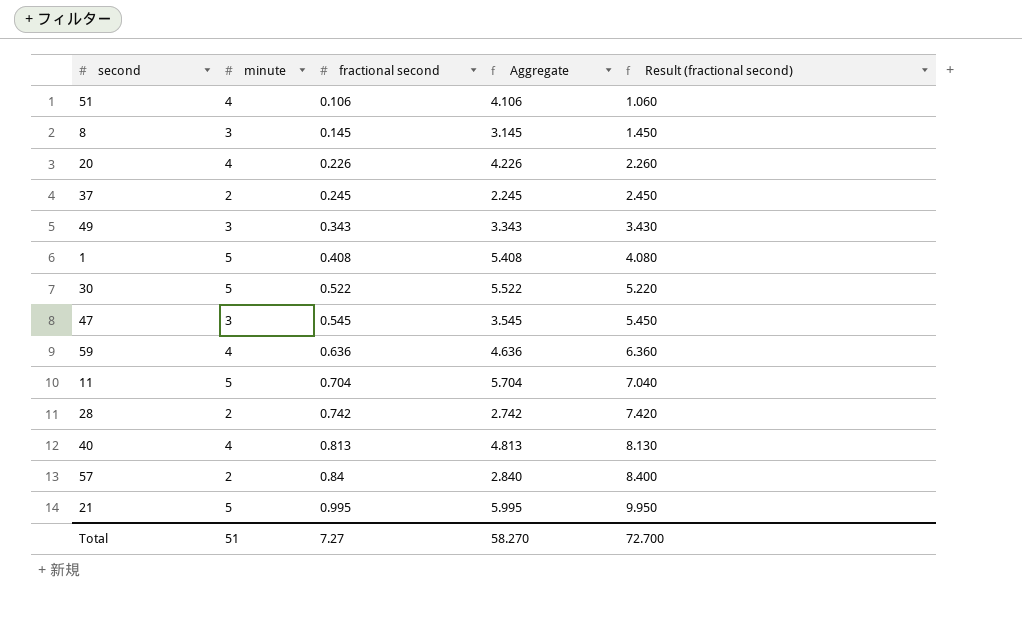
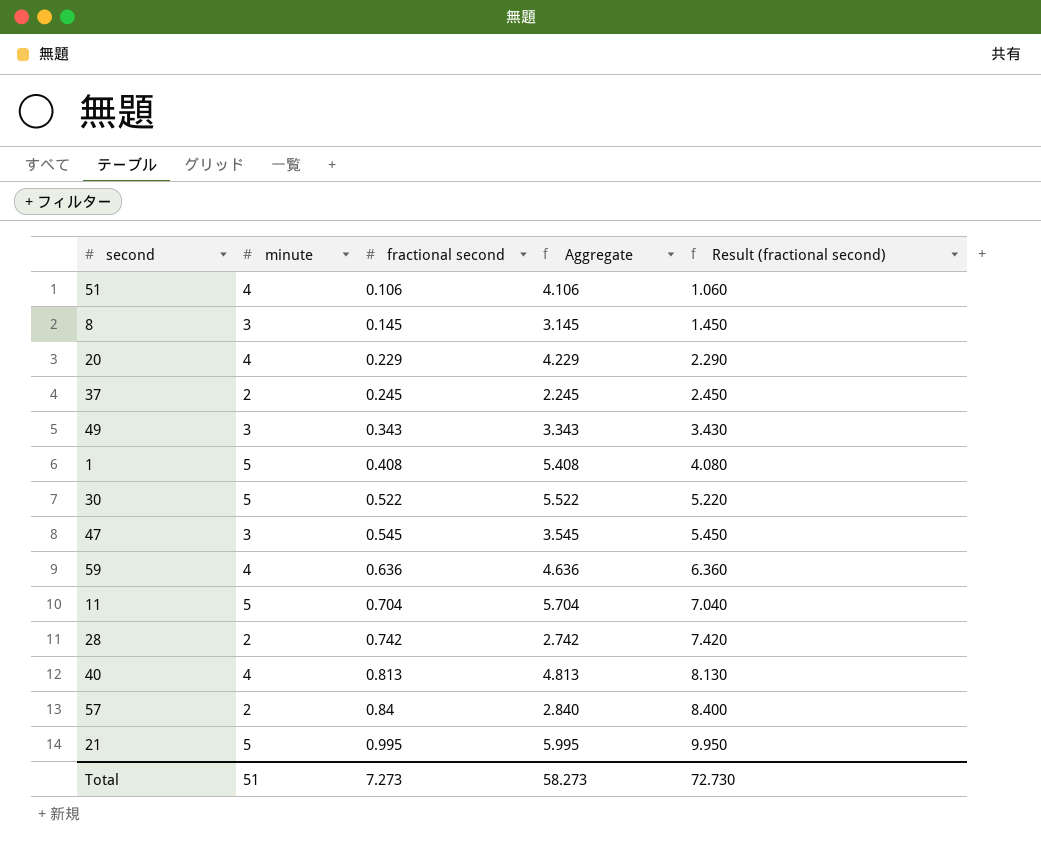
20 | fractional second: 0.226 -> 0.229
20 | Aggregate: 4.226 -> 4.229
20 | Result (fractional second): 2.260 -> 2.290
Total | fractional second: 7.27 -> 7.273
Total | Aggregate: 58.270 -> 58.273
Total | Result (fractional second): 72.700 -> 72.730

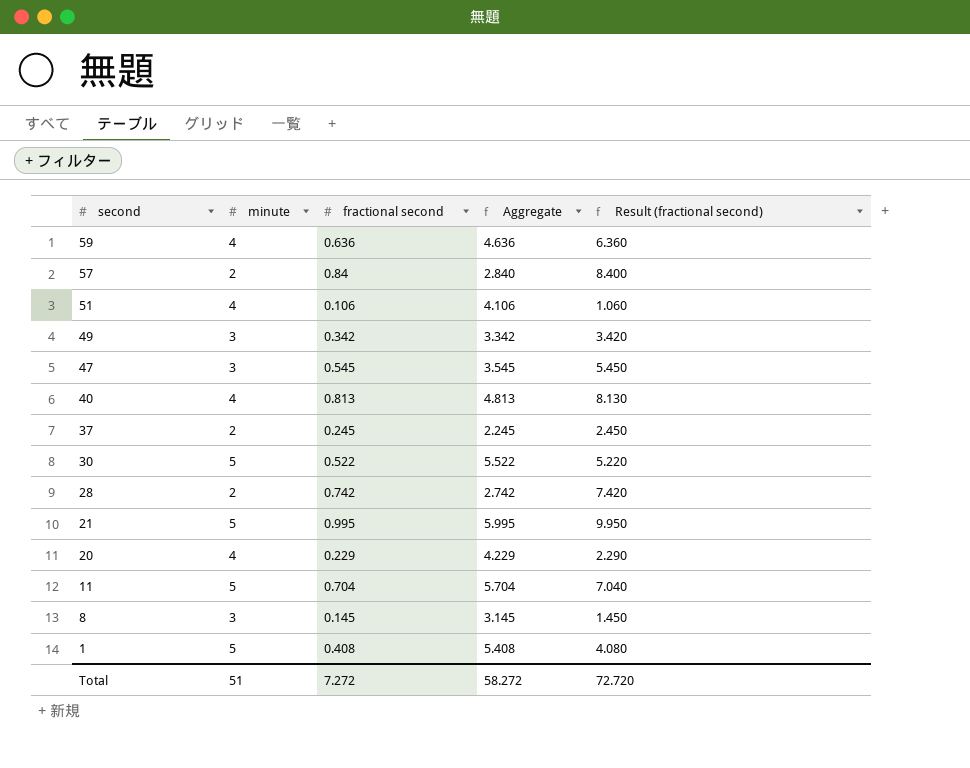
row order: fractional second ascending -> second descending
49 | fractional second: 0.343 -> 0.342
49 | Aggregate: 3.343 -> 3.342
49 | Result (fractional second): 3.430 -> 3.420
Total | fractional second: 7.273 -> 7.272
Total | Aggregate: 58.273 -> 58.272
Total | Result (fractional second): 72.730 -> 72.720

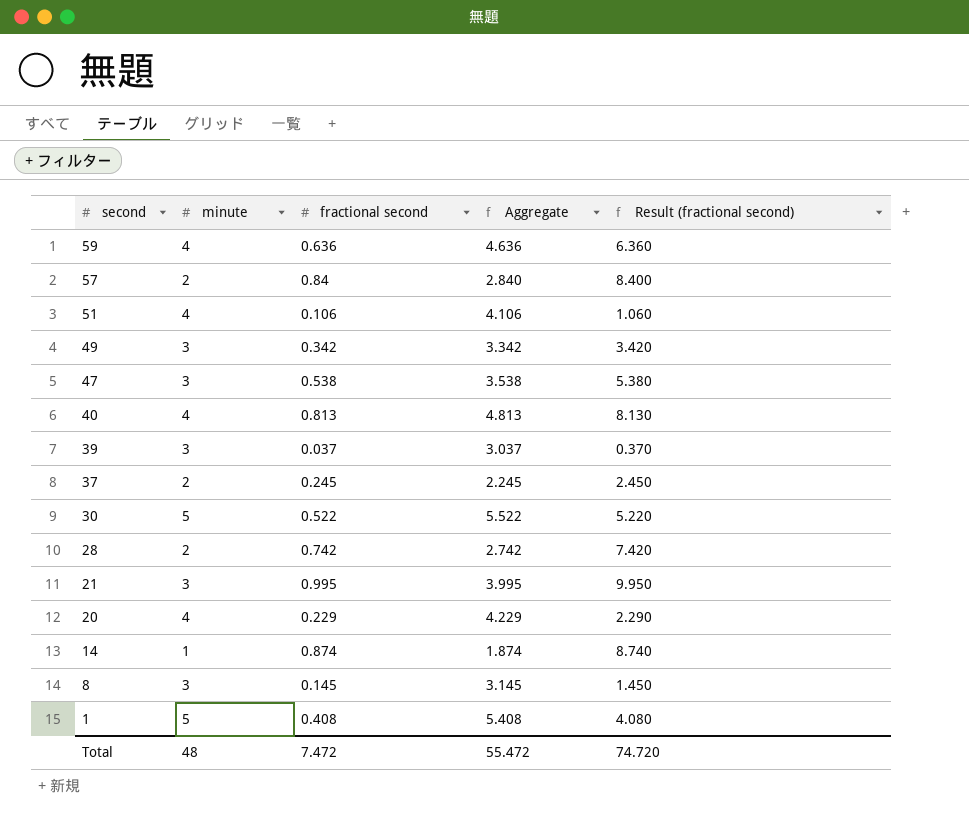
row 11: 5 | 0.704 | 5.704 | 7.040 -> none
47 | fractional second: 0.545 -> 0.538
47 | Aggregate: 3.545 -> 3.538
47 | Result (fractional second): 5.450 -> 5.380
row 39: none -> 3 | 0.037 | 3.037 | 0.370
21 | minute: 5 -> 3
21 | Aggregate: 5.995 -> 3.995
row 14: none -> 1 | 0.874 | 1.874 | 8.740
Total | minute: 51 -> 48
Total | fractional second: 7.272 -> 7.472
Total | Aggregate: 58.272 -> 55.472
Total | Result (fractional second): 72.720 -> 74.720

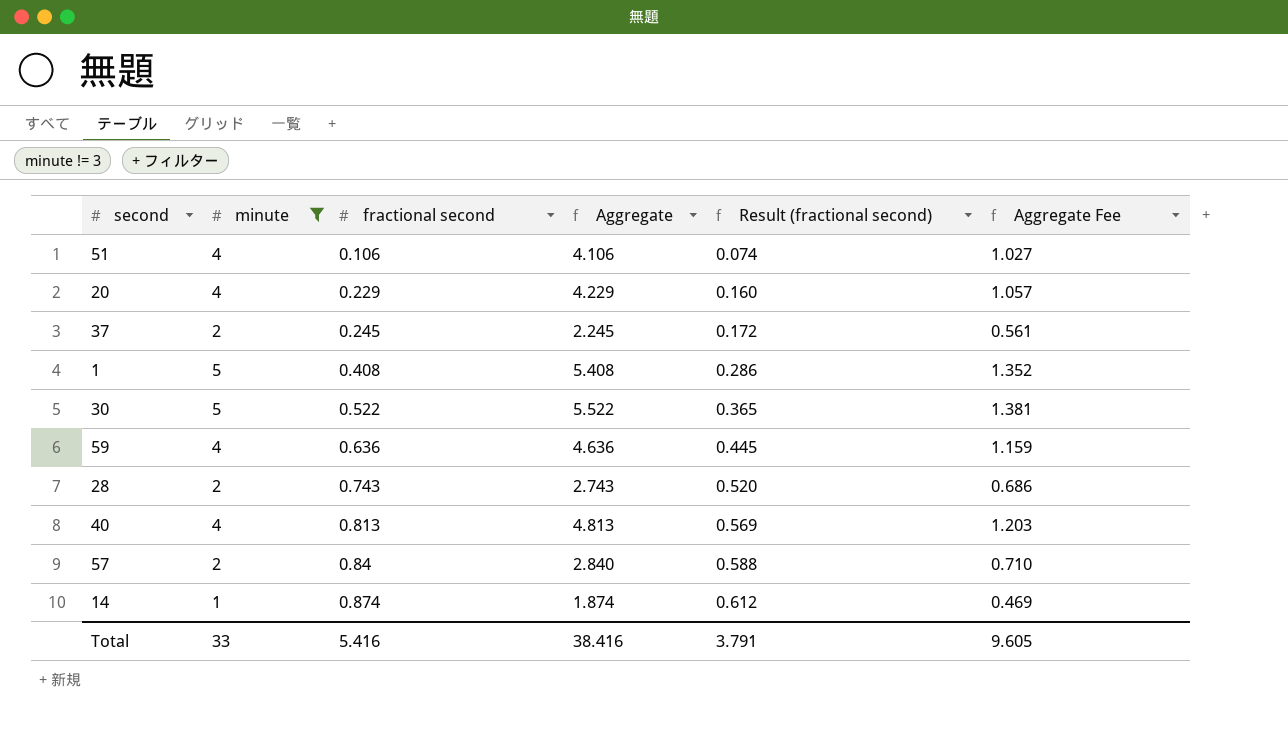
filter: none -> minute != 3
row order: second descending -> fractional second ascending
column Result (fractional second) | formula: [fractional second] * 10 -> [fractional second] * 0.7
column Aggregate Fee | formula: none -> [Aggregate] * 0.25
28 | fractional second: 0.742 -> 0.743
28 | Aggregate: 2.742 -> 2.743
Total | minute: 48 -> 33
Total | fractional second: 7.472 -> 5.416
Total | Aggregate: 55.472 -> 38.416
Total | Result (fractional second): 74.720 -> 3.791

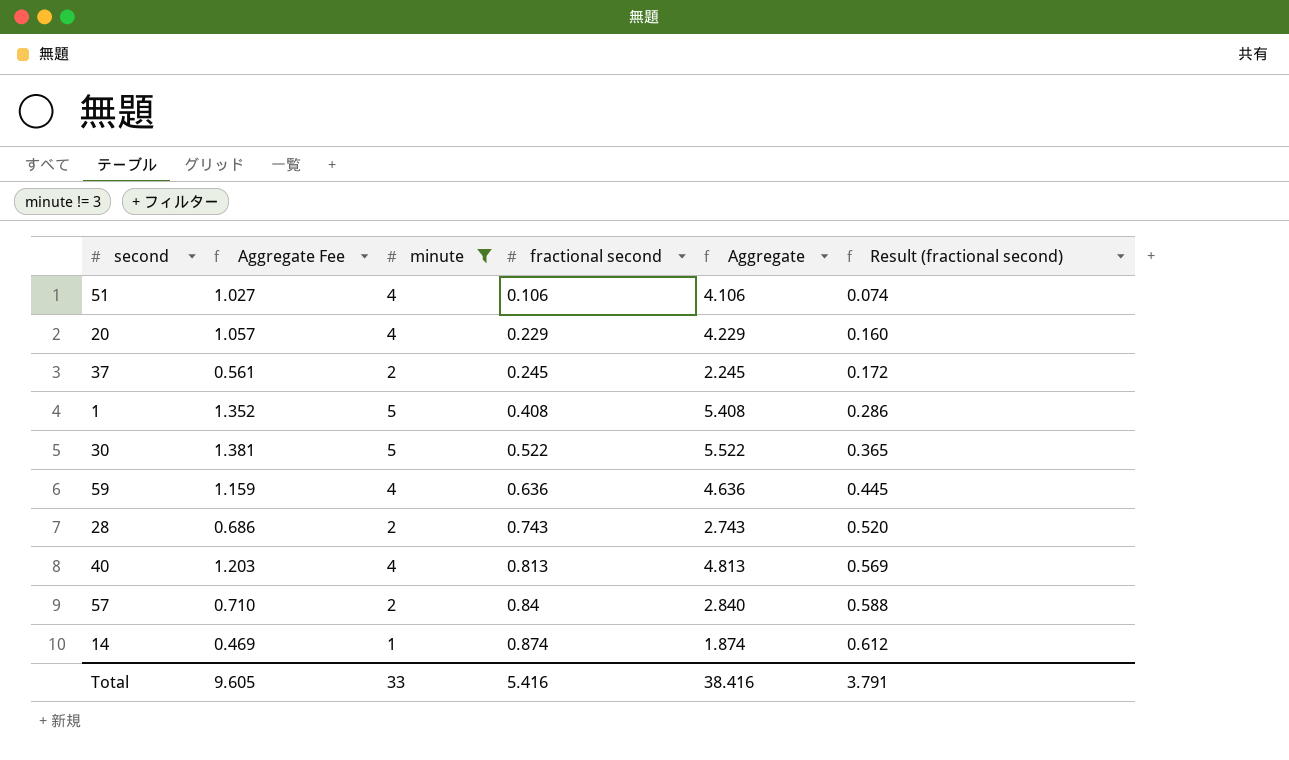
column Aggregate Fee | position: 6 -> 2

